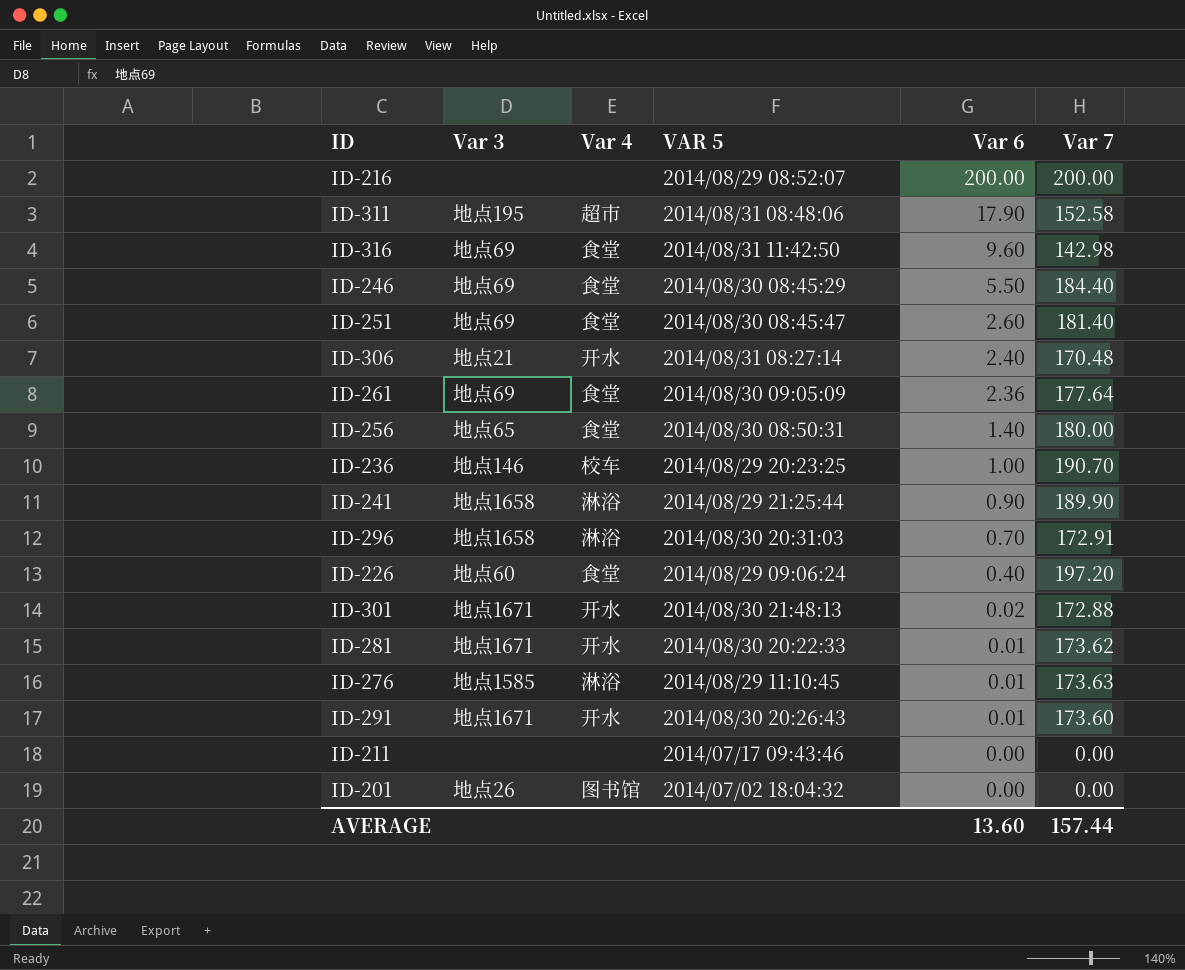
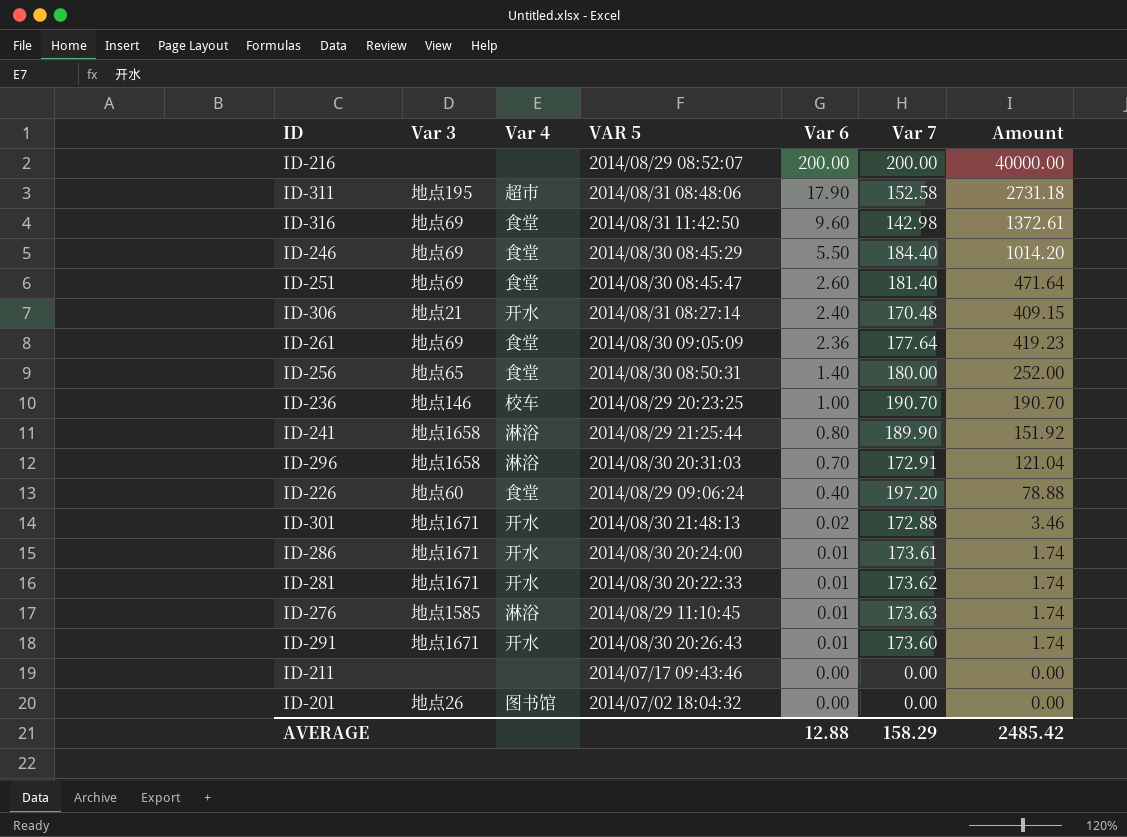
column Amount | formula: none -> [Var 6] * [Var 7]
ID-241 | Var 6: 0.90 -> 0.80
row ID-286: none -> 地点1671 | 开水 | 2014/08/30 20:24:00 | 0.01 | 173.61 | 1.74
AVERAGE | Var 6: 13.60 -> 12.88
AVERAGE | Var 7: 157.44 -> 158.29

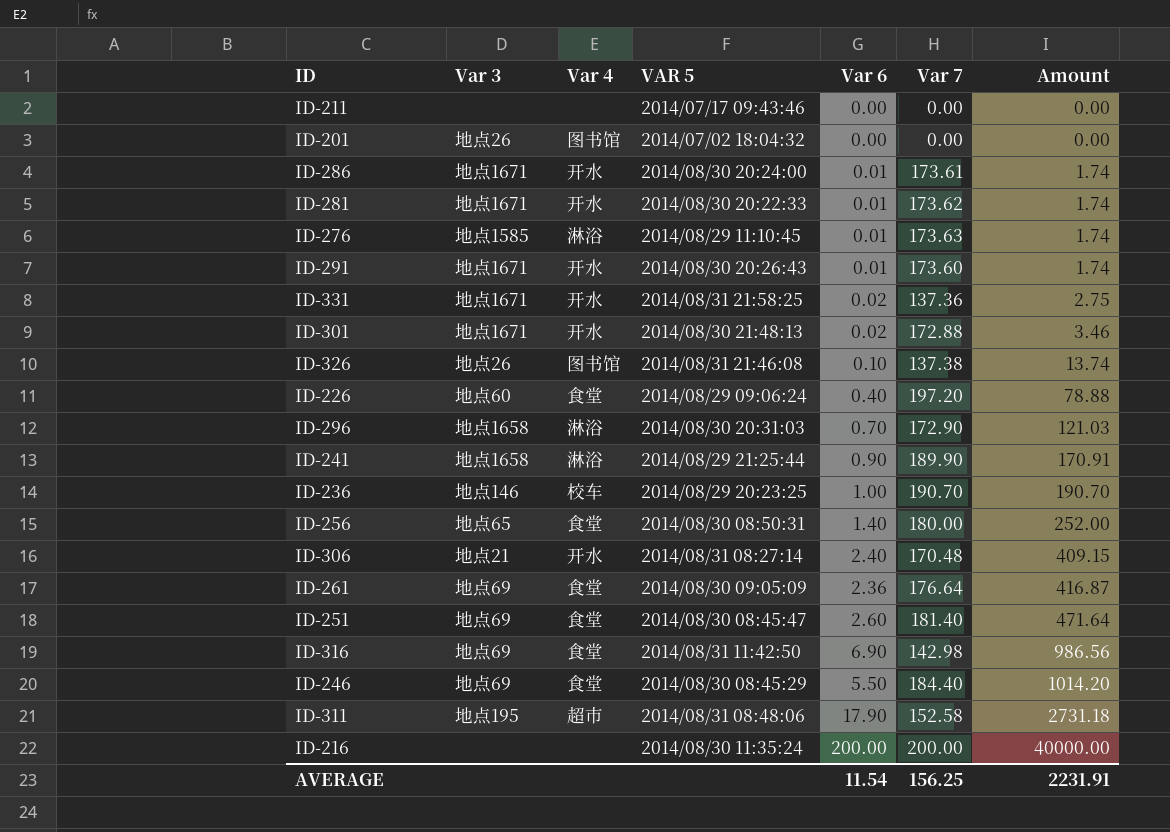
row order: Var 6 descending -> Amount ascending
row ID-331: none -> 地点1671 | 开水 | 2014/08/31 21:58:25 | 0.02 | 137.36 | 2.75
row ID-326: none -> 地点26 | 图书馆 | 2014/08/31 21:46:08 | 0.10 | 137.38 | 13.74
ID-296 | Var 7: 172.91 -> 172.90
ID-296 | Amount: 121.04 -> 121.03
ID-241 | Var 6: 0.80 -> 0.90
ID-241 | Amount: 151.92 -> 170.91
ID-261 | Var 7: 177.64 -> 176.64
ID-261 | Amount: 419.23 -> 416.87
ID-316 | Var 6: 9.60 -> 6.90
ID-316 | Amount: 1372.61 -> 986.56
ID-216 | VAR 5: 2014/08/29 08:52:07 -> 2014/08/30 11:35:24
AVERAGE | Var 6: 12.88 -> 11.54
AVERAGE | Var 7: 158.29 -> 156.25
AVERAGE | Amount: 2485.42 -> 2231.91

